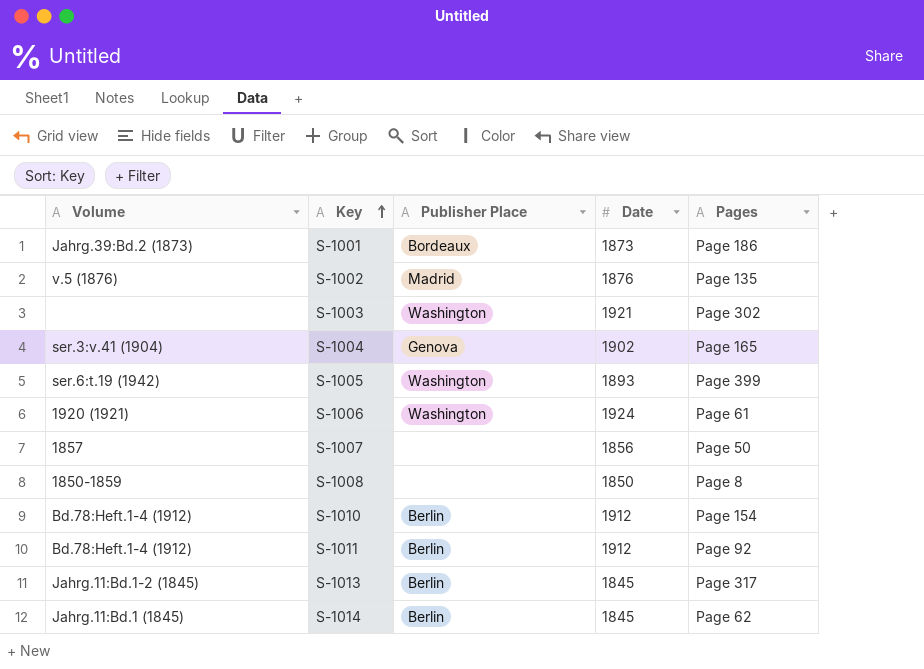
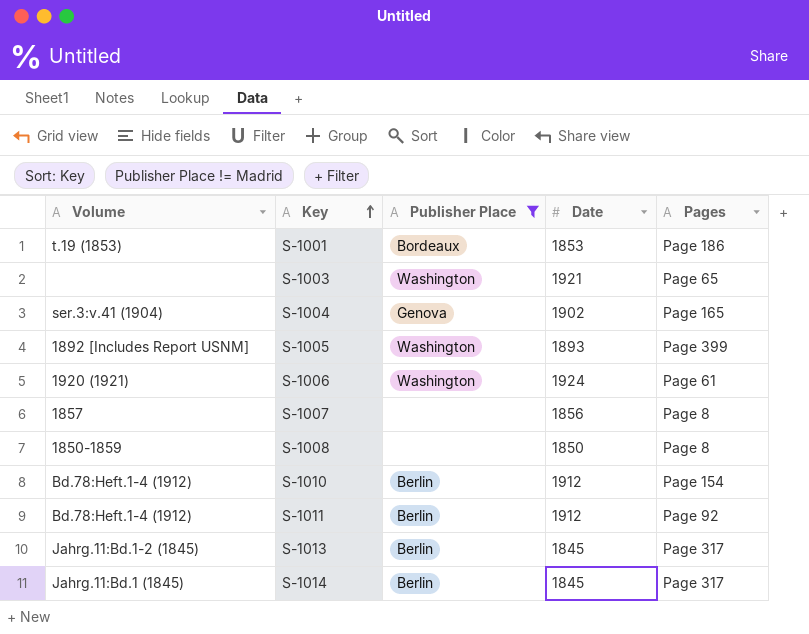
filter: none -> Publisher Place != Madrid
S-1001 | Volume: Jahrg.39:Bd.2 (1873) -> t.19 (1853)
S-1001 | Date: 1873 -> 1853
S-1003 | Pages: Page 302 -> Page 65
S-1005 | Volume: ser.6:t.19 (1942) -> 1892 [Includes Report USNM]
S-1007 | Pages: Page 50 -> Page 8
S-1014 | Pages: Page 62 -> Page 317

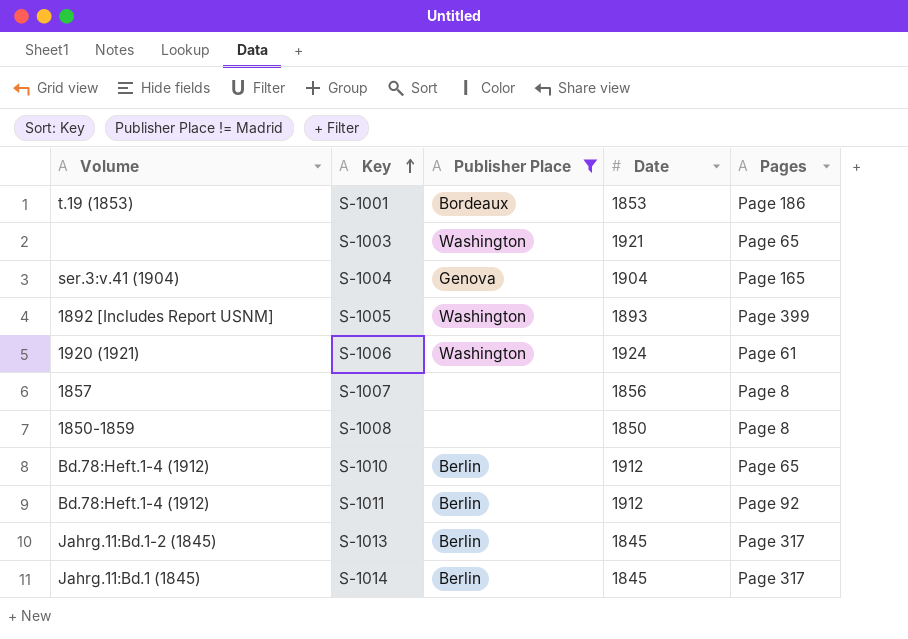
S-1004 | Date: 1902 -> 1904
S-1010 | Pages: Page 154 -> Page 65

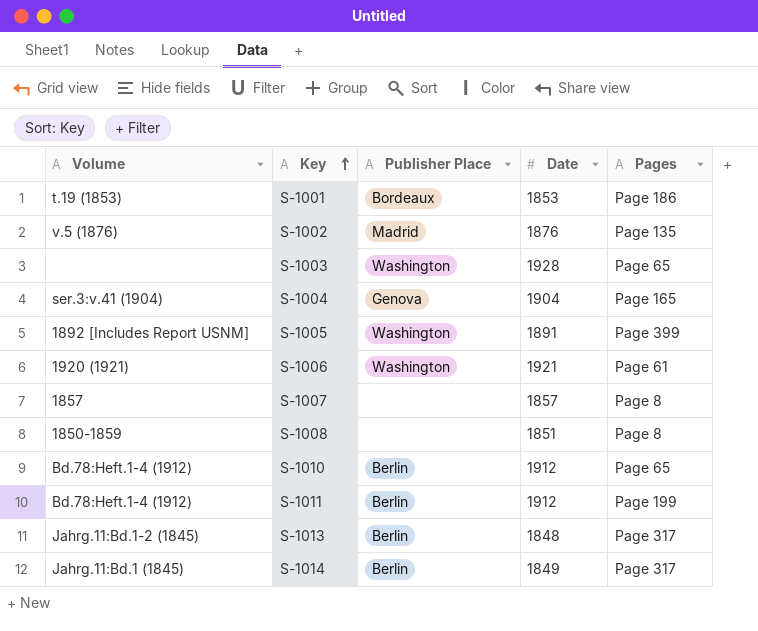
filter: Publisher Place != Madrid -> none
S-1003 | Date: 1921 -> 1928
S-1005 | Date: 1893 -> 1891
S-1006 | Date: 1924 -> 1921
S-1007 | Date: 1856 -> 1857
S-1008 | Date: 1850 -> 1851
S-1011 | Pages: Page 92 -> Page 199
S-1013 | Date: 1845 -> 1848
S-1014 | Date: 1845 -> 1849

